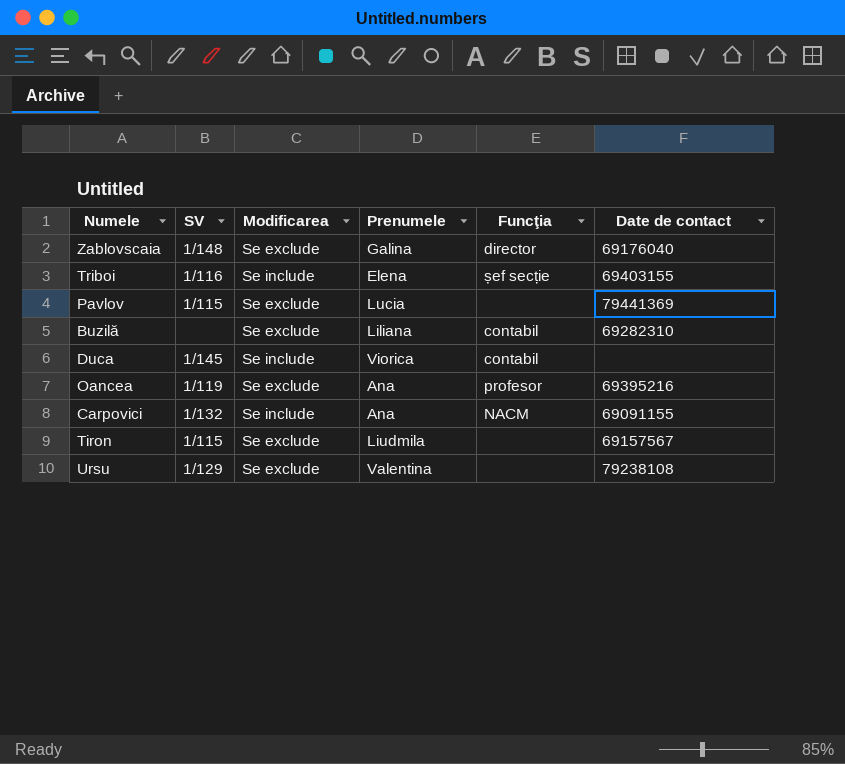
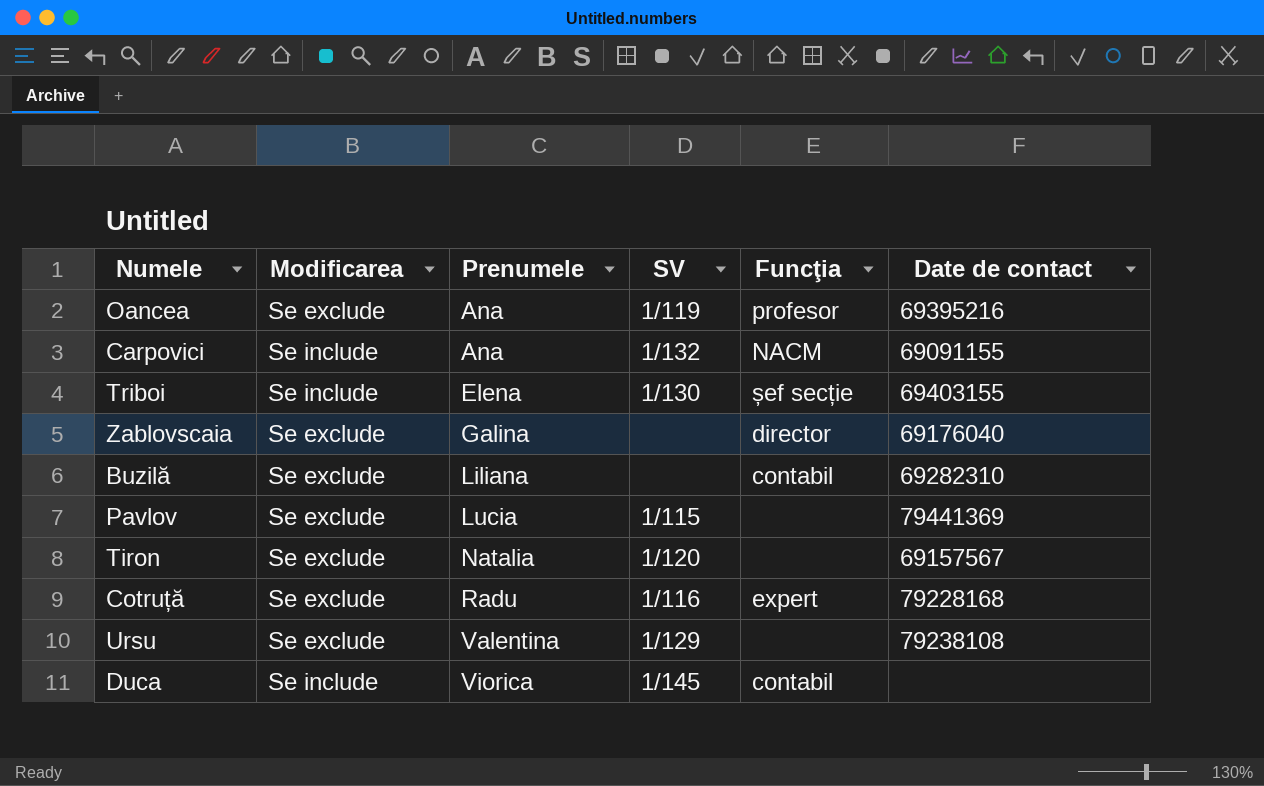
row order: none -> Prenumele ascending
column SV | position: 2 -> 4
Triboi | SV: 1/116 -> 1/130
Zablovscaia | SV: 1/148 -> none
Tiron | Prenumele: Liudmila -> Natalia
Tiron | SV: 1/115 -> 1/120
row Cotruță: none -> Se exclude | Radu | 1/116 | expert | 79228168

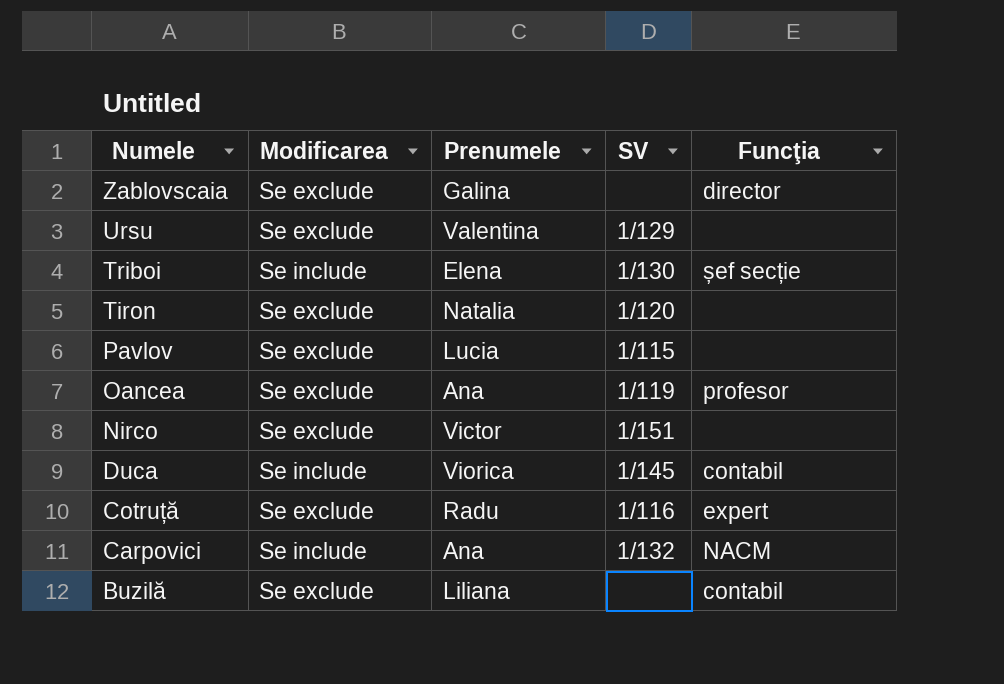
row order: Prenumele ascending -> Numele descending
column Date de contact | position: 6 -> none
row Nirco: none -> Se exclude | Victor | 1/151 | none

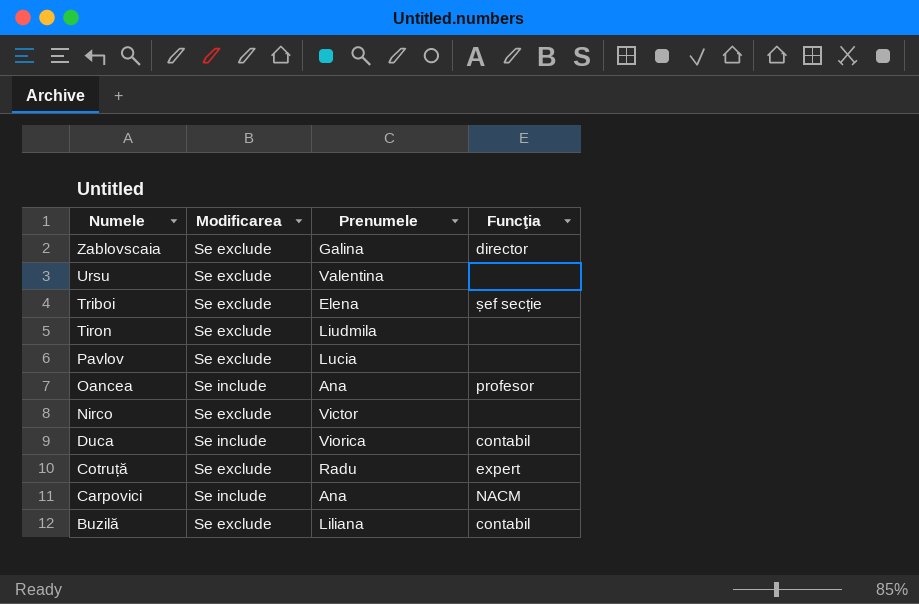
column SV | position: 4 -> none
Triboi | Modificarea: Se include -> Se exclude
Tiron | Prenumele: Natalia -> Liudmila
Oancea | Modificarea: Se exclude -> Se include

